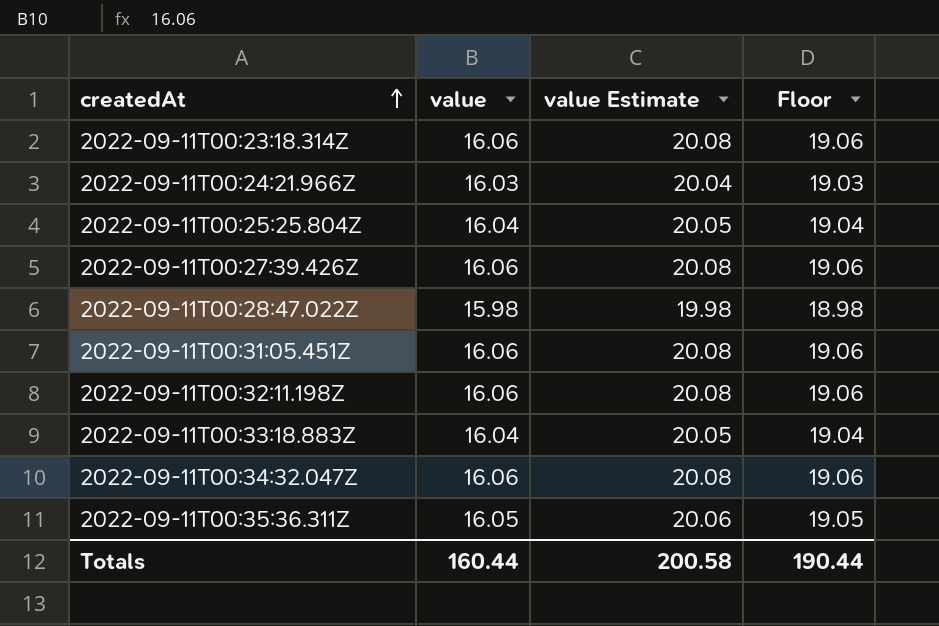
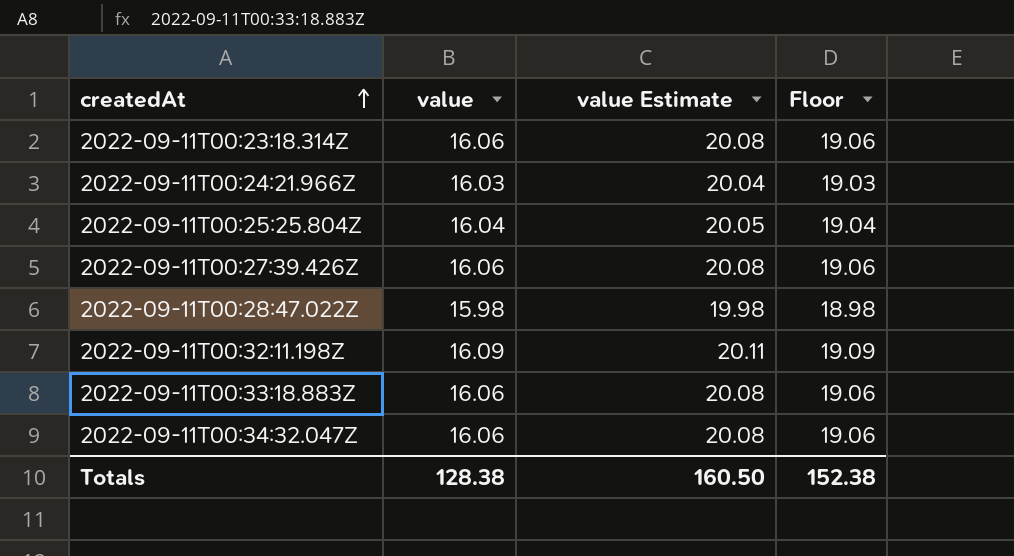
row 2022-09-11T00:31:05.451Z: 16.06 | 20.08 | 19.06 -> none
row 2022-09-11T00:35:36.311Z: 16.05 | 20.06 | 19.05 -> none
2022-09-11T00:32:11.198Z | value: 16.06 -> 16.09
2022-09-11T00:32:11.198Z | value Estimate: 20.08 -> 20.11
2022-09-11T00:32:11.198Z | Floor: 19.06 -> 19.09
2022-09-11T00:33:18.883Z | value: 16.04 -> 16.06
2022-09-11T00:33:18.883Z | value Estimate: 20.05 -> 20.08
2022-09-11T00:33:18.883Z | Floor: 19.04 -> 19.06
Totals | value: 160.44 -> 128.38
Totals | value Estimate: 200.58 -> 160.50
Totals | Floor: 190.44 -> 152.38

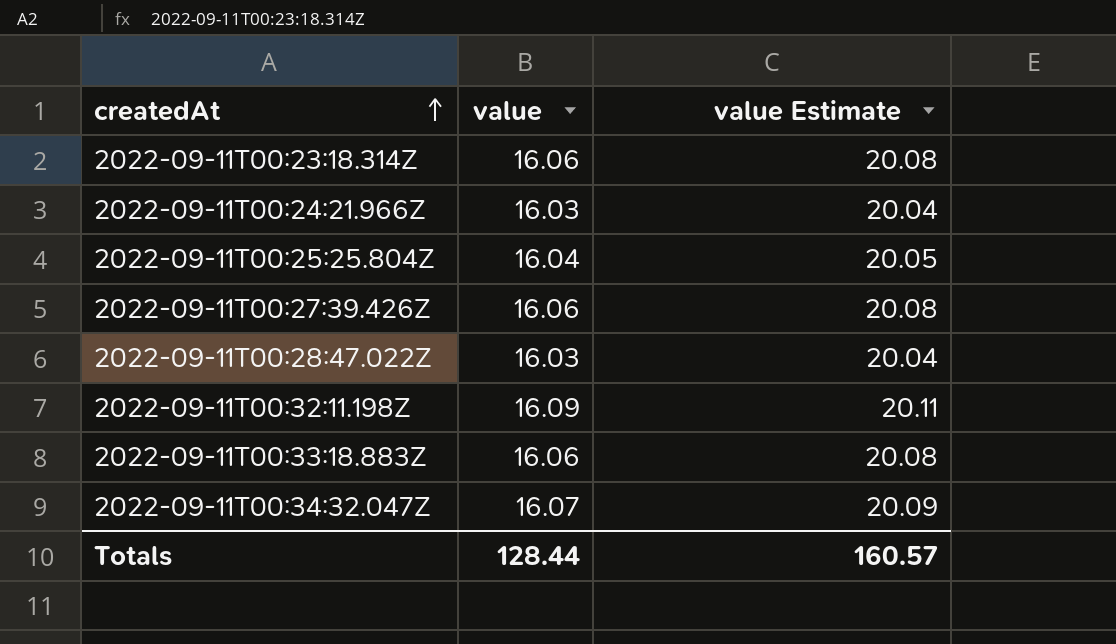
column Floor | formula: [value] + 3 -> none
2022-09-11T00:28:47.022Z | value: 15.98 -> 16.03
2022-09-11T00:28:47.022Z | value Estimate: 19.98 -> 20.04
2022-09-11T00:34:32.047Z | value: 16.06 -> 16.07
2022-09-11T00:34:32.047Z | value Estimate: 20.08 -> 20.09
Totals | value: 128.38 -> 128.44
Totals | value Estimate: 160.50 -> 160.57

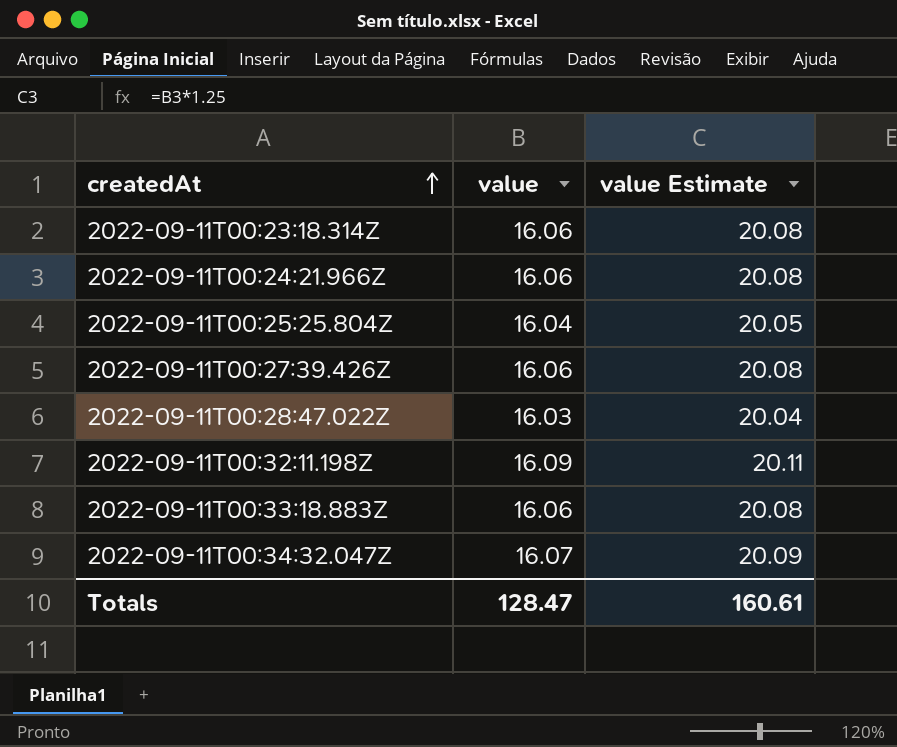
2022-09-11T00:24:21.966Z | value: 16.03 -> 16.06
2022-09-11T00:24:21.966Z | value Estimate: 20.04 -> 20.08
Totals | value: 128.44 -> 128.47
Totals | value Estimate: 160.57 -> 160.61

